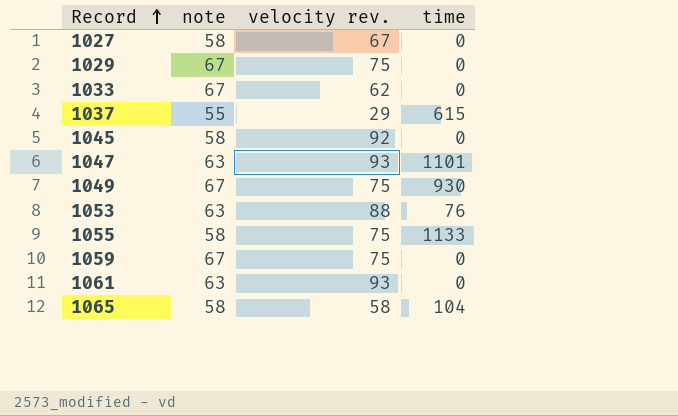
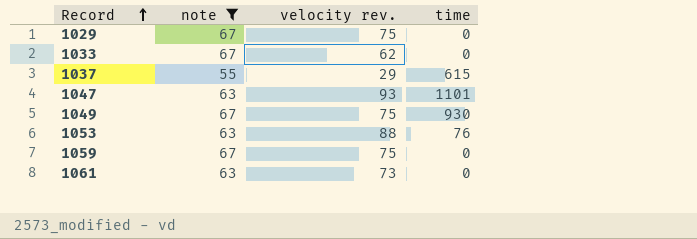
filter: none -> note != 58
1061 | velocity rev.: 93 -> 73

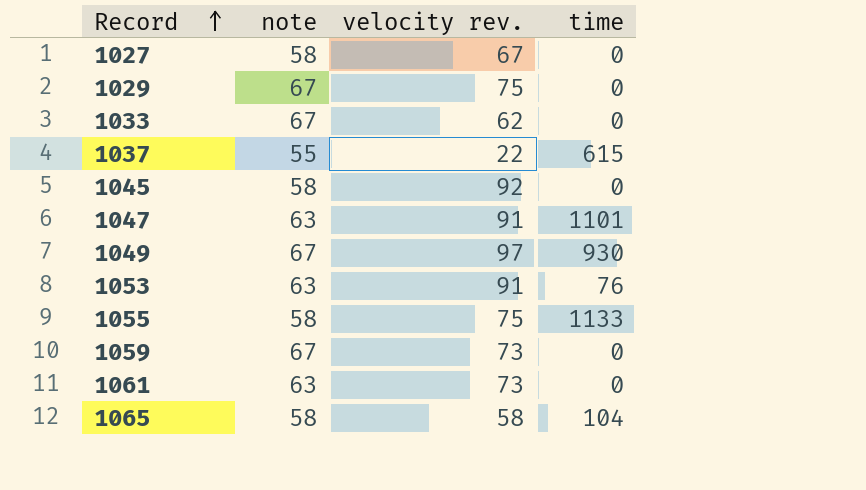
filter: note != 58 -> none
1037 | velocity rev.: 29 -> 22
1047 | velocity rev.: 93 -> 91
1049 | velocity rev.: 75 -> 97
1053 | velocity rev.: 88 -> 91
1059 | velocity rev.: 75 -> 73

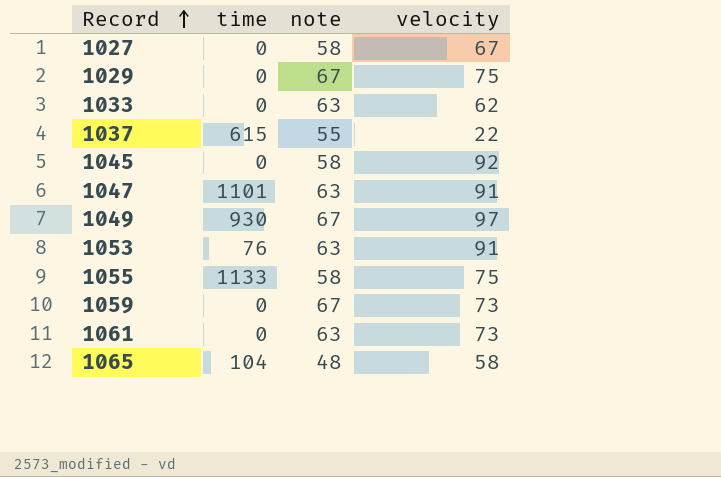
column time | position: 4 -> 2
column name: velocity rev. -> velocity
1033 | note: 67 -> 63
1065 | note: 58 -> 48

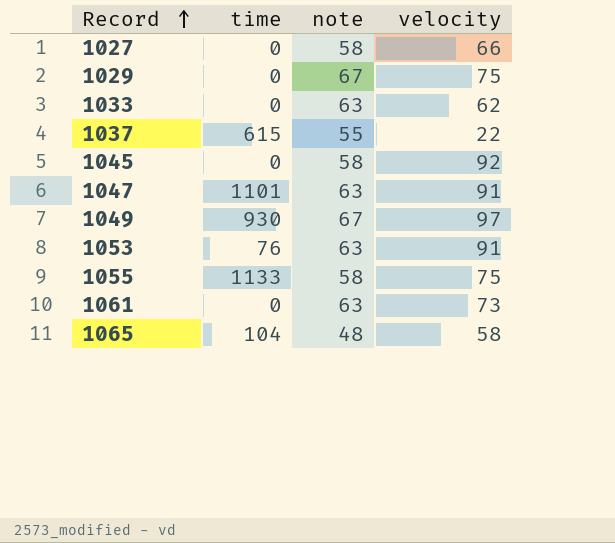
row 1059: 0 | 67 | 73 -> none
1027 | velocity: 67 -> 66

